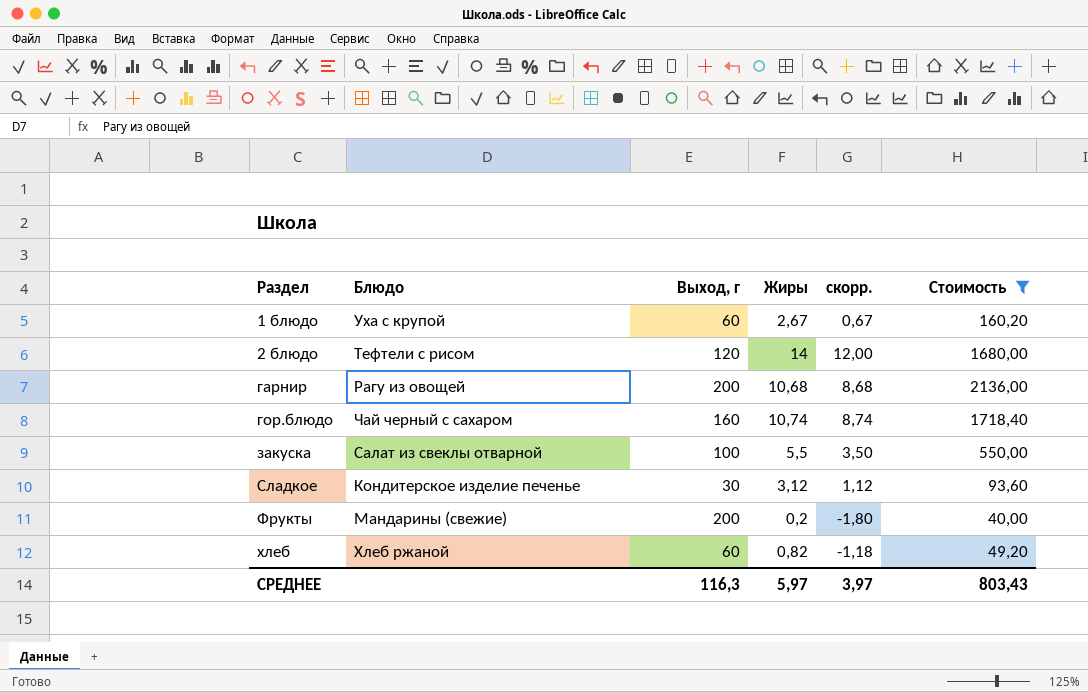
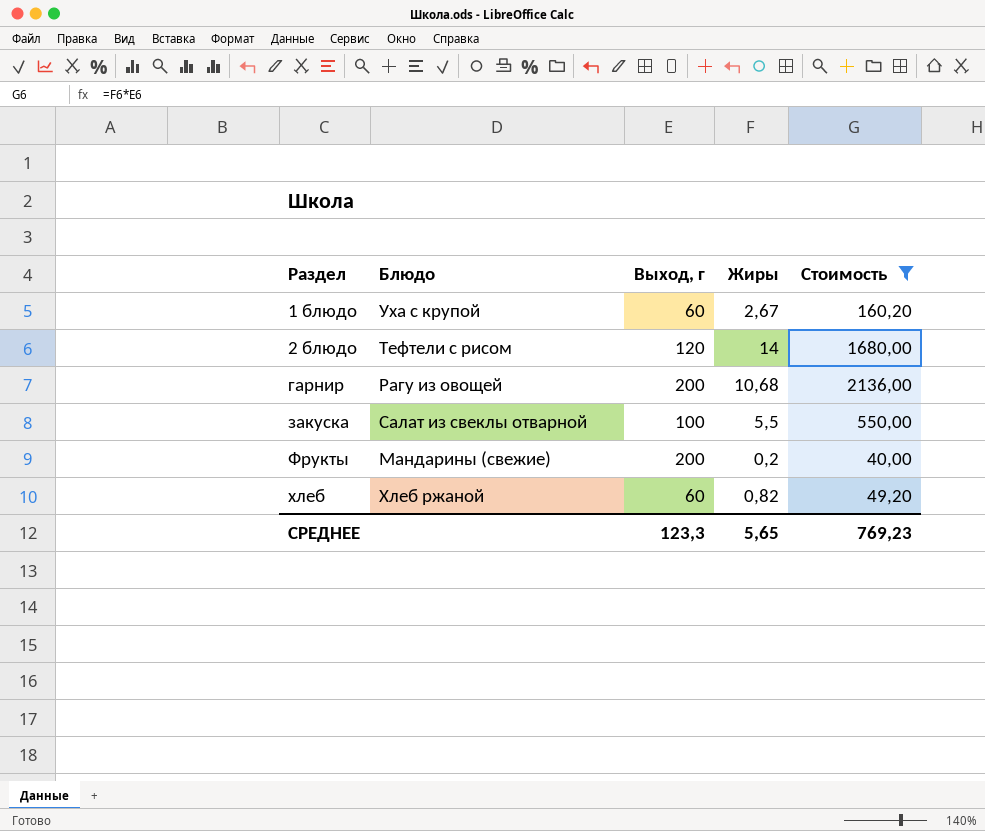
column скорр. | formula: [Жиры] - 2 -> none
row гор.блюдо: Чай черный с сахаром | 160 | 10,74 | 8,74 | 1718,40 -> none
row Сладкое: Кондитерское изделие печенье | 30 | 3,12 | 1,12 | 93,60 -> none
СРЕДНЕЕ | Выход, г: 116,3 -> 123,3
СРЕДНЕЕ | Жиры: 5,97 -> 5,65
СРЕДНЕЕ | Стоимость: 803,43 -> 769,23

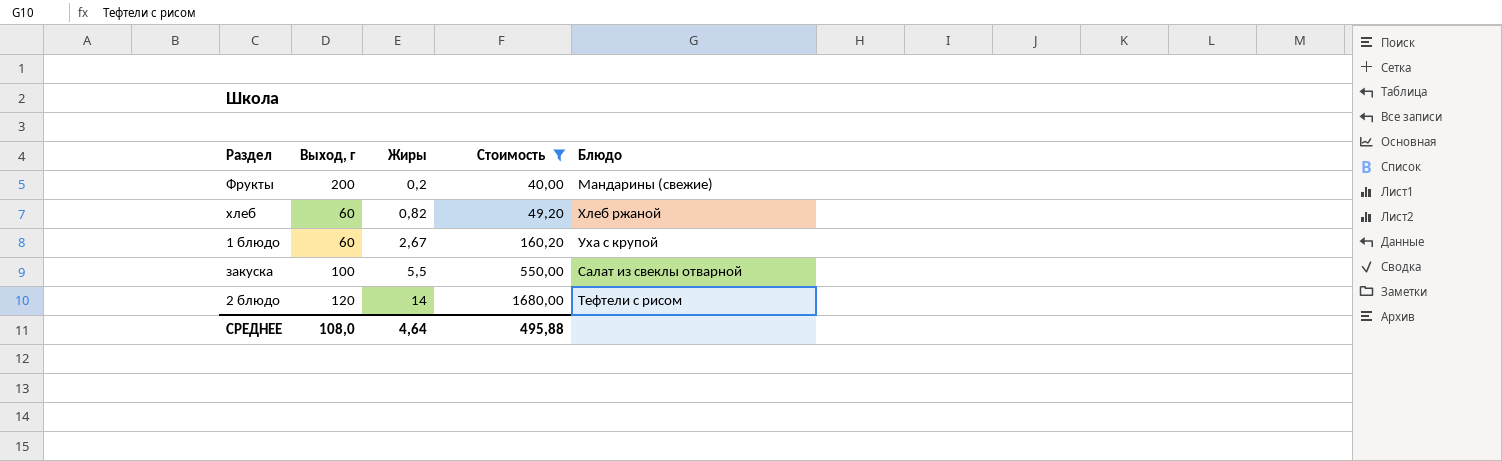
row order: Раздел ascending -> Жиры ascending
column Блюдо | position: 2 -> 5
row гарнир: Рагу из овощей | 200 | 10,68 | 2136,00 -> none
СРЕДНЕЕ | Выход, г: 123,3 -> 108,0
СРЕДНЕЕ | Жиры: 5,65 -> 4,64
СРЕДНЕЕ | Стоимость: 769,23 -> 495,88

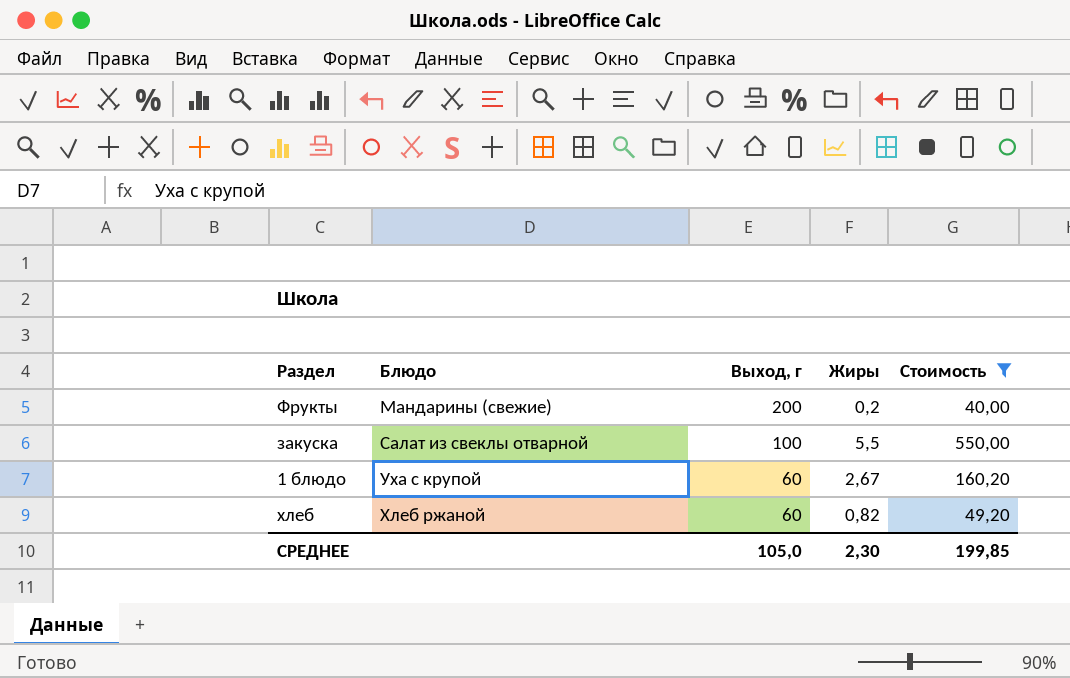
row order: Жиры ascending -> Блюдо ascending
column Блюдо | position: 5 -> 2
row 2 блюдо: 120 | 14 | 1680,00 | Тефтели с рисом -> none
СРЕДНЕЕ | Выход, г: 108,0 -> 105,0
СРЕДНЕЕ | Жиры: 4,64 -> 2,30
СРЕДНЕЕ | Стоимость: 495,88 -> 199,85

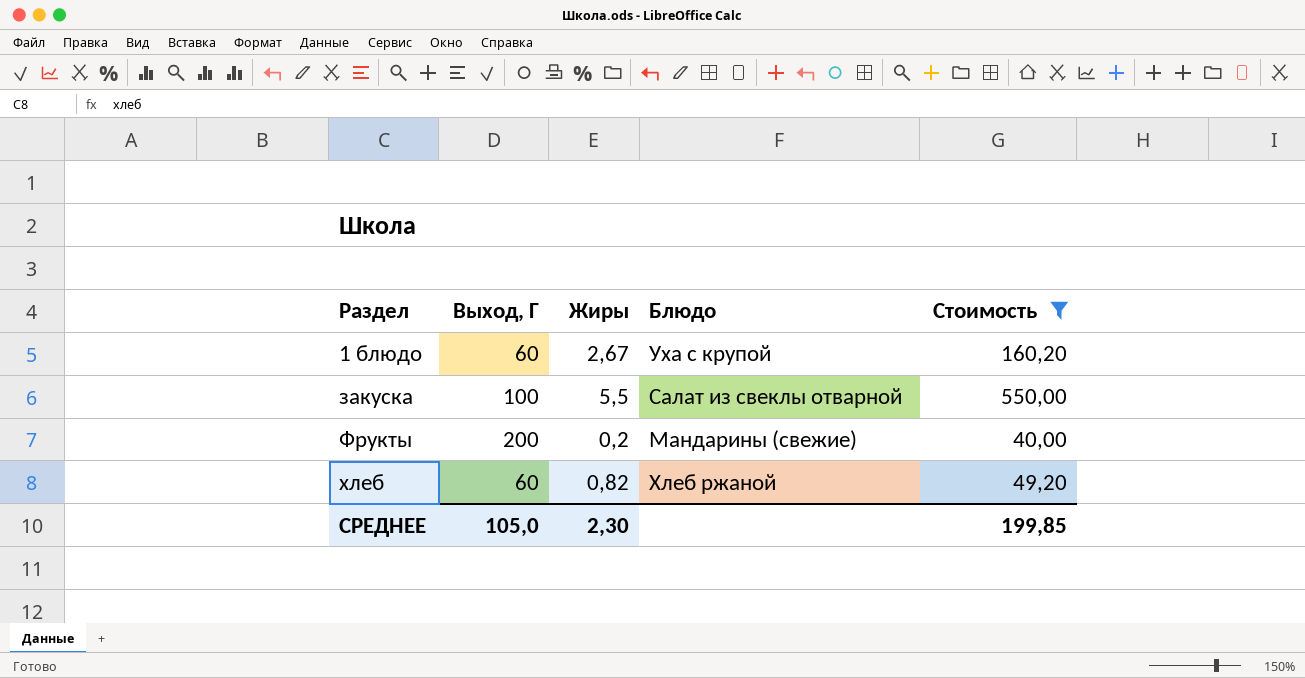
row order: Блюдо ascending -> Раздел ascending
column name: Выход, г -> Выход, Г
column Блюдо | position: 2 -> 4

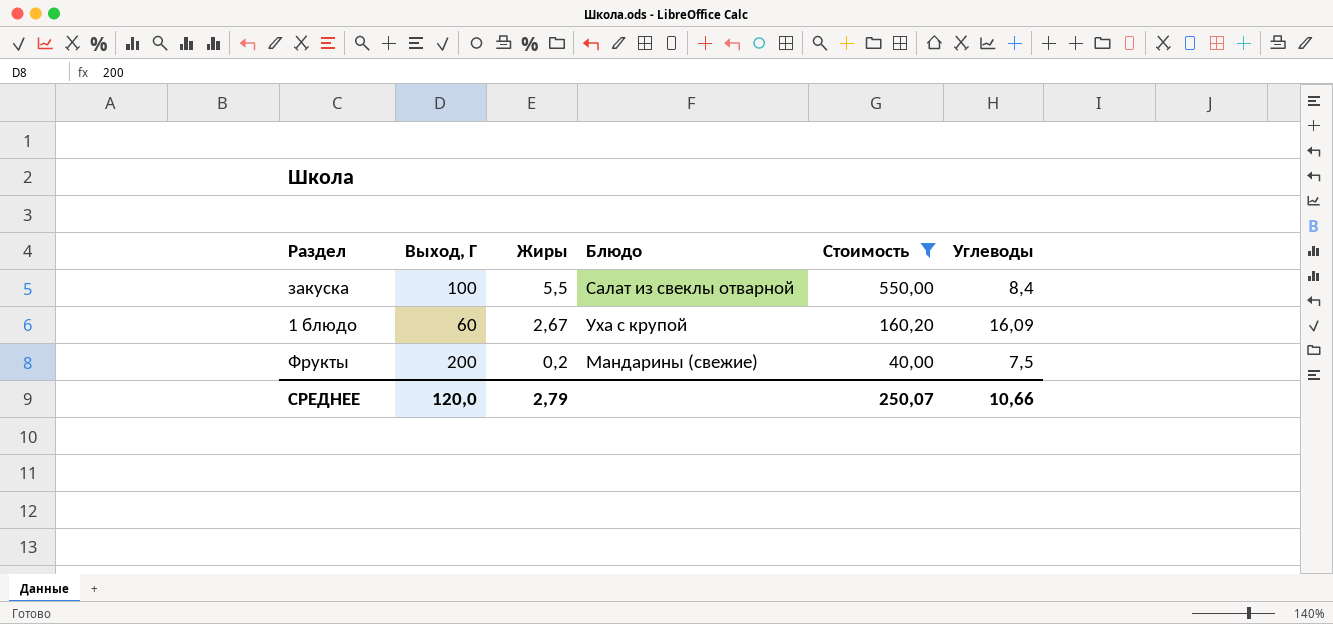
row order: Раздел ascending -> Жиры descending
column Углеводы | position: none -> 6
row хлеб: 60 | 0,82 | Хлеб ржаной | 49,20 -> none
СРЕДНЕЕ | Выход, Г: 105,0 -> 120,0
СРЕДНЕЕ | Жиры: 2,30 -> 2,79
СРЕДНЕЕ | Стоимость: 199,85 -> 250,07

